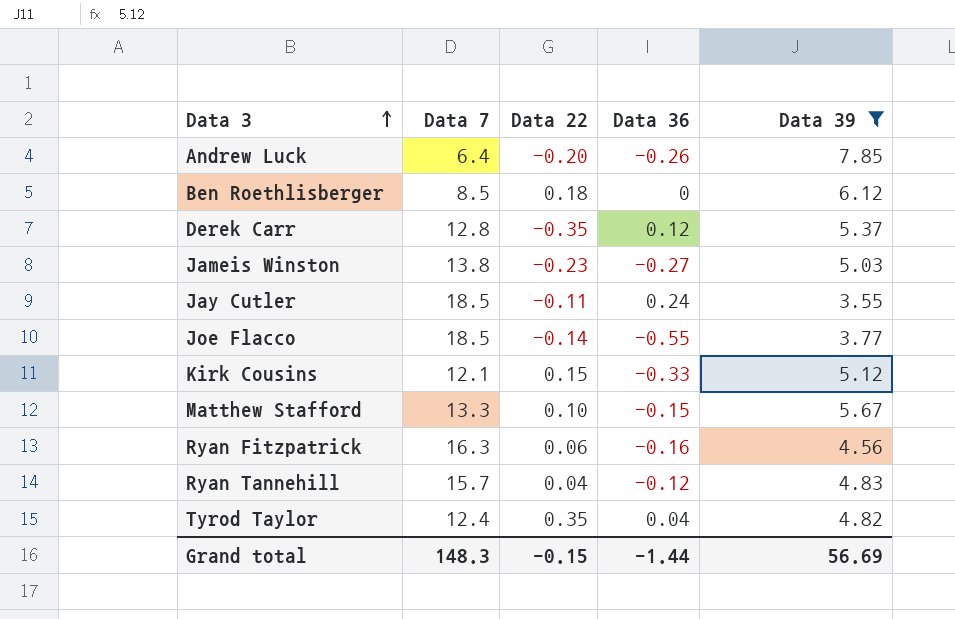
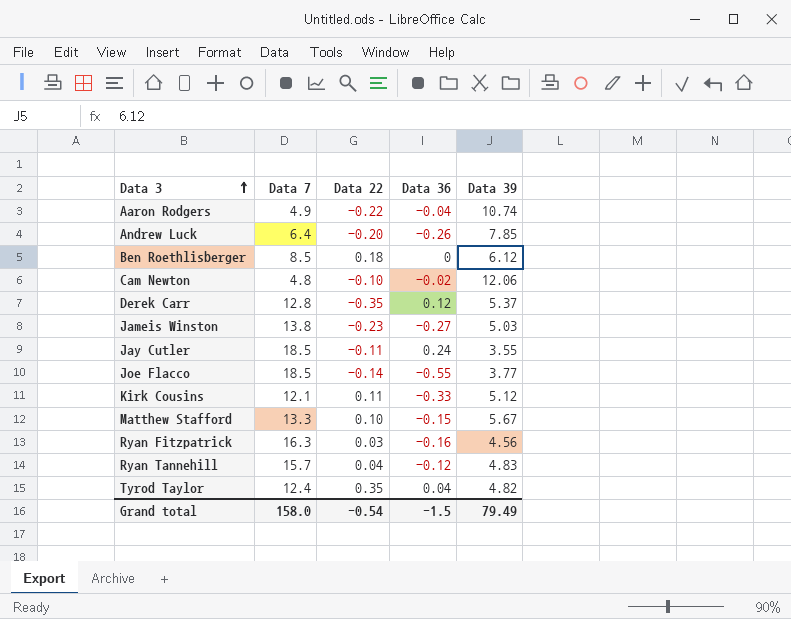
filter: Data 39 <= 7.85 -> none
Kirk Cousins | Data 22: 0.15 -> 0.11
Ryan Fitzpatrick | Data 22: 0.06 -> 0.03
Grand total | Data 7: 148.3 -> 158.0
Grand total | Data 22: -0.15 -> -0.54
Grand total | Data 36: -1.44 -> -1.5
Grand total | Data 39: 56.69 -> 79.49

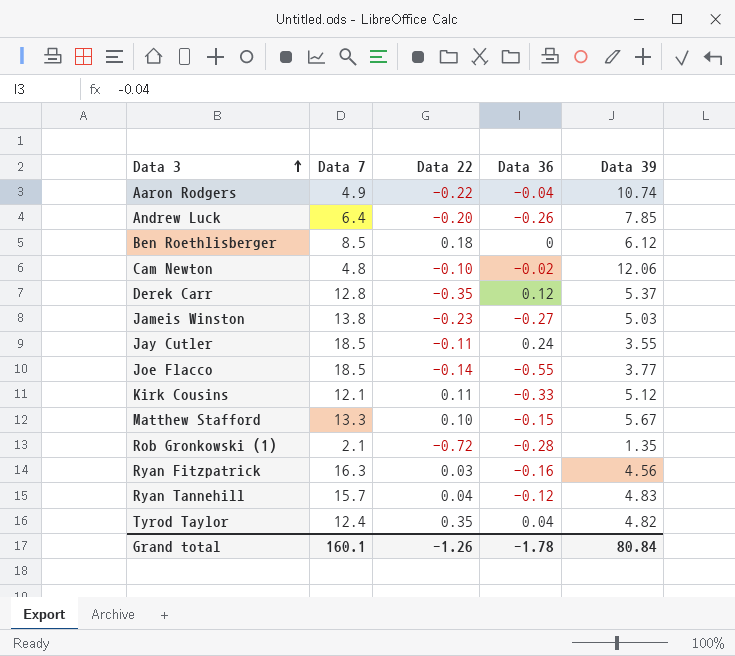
row Rob Gronkowski (1): none -> 2.1 | -0.72 | -0.28 | 1.35
Grand total | Data 7: 158.0 -> 160.1
Grand total | Data 22: -0.54 -> -1.26
Grand total | Data 36: -1.5 -> -1.78
Grand total | Data 39: 79.49 -> 80.84

